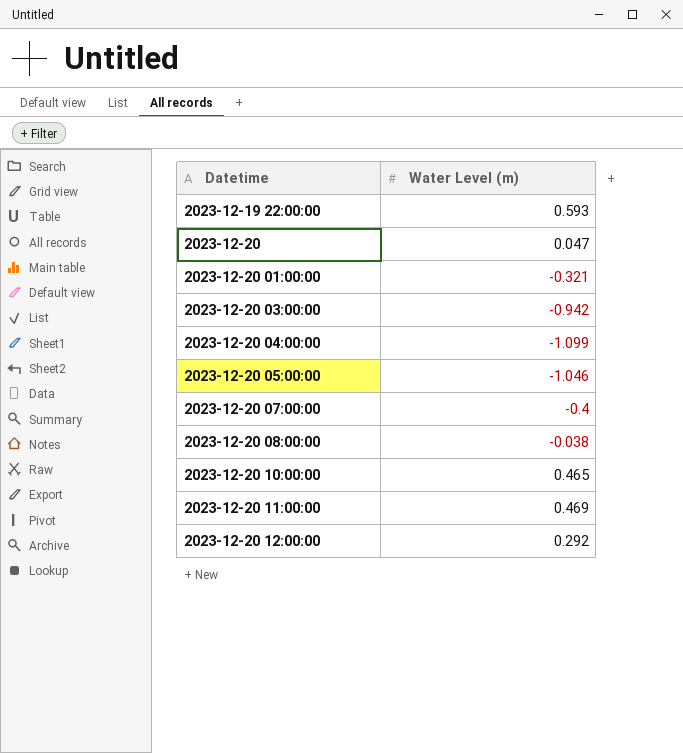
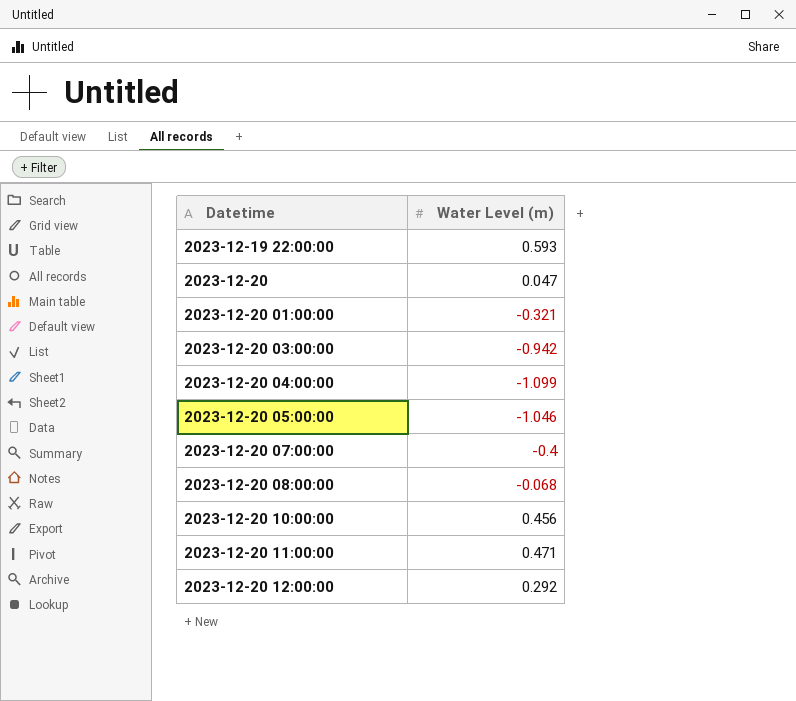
2023-12-20 08:00:00 | Water Level (m): -0.038 -> -0.068
2023-12-20 10:00:00 | Water Level (m): 0.465 -> 0.456
2023-12-20 11:00:00 | Water Level (m): 0.469 -> 0.471

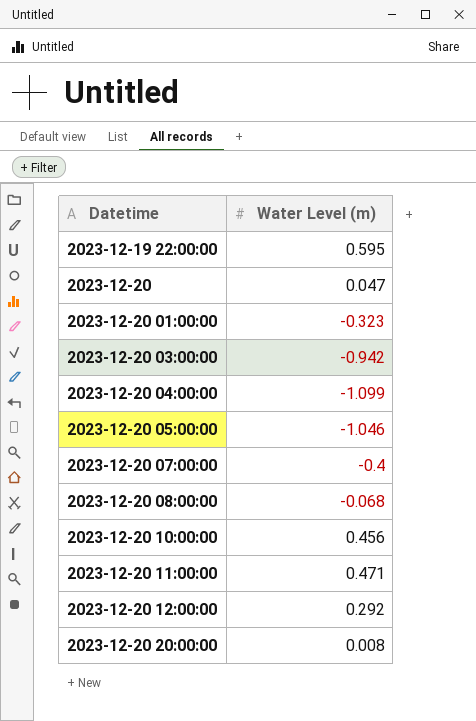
2023-12-19 22:00:00 | Water Level (m): 0.593 -> 0.595
2023-12-20 01:00:00 | Water Level (m): -0.321 -> -0.323
row 2023-12-20 20:00:00: none -> 0.008

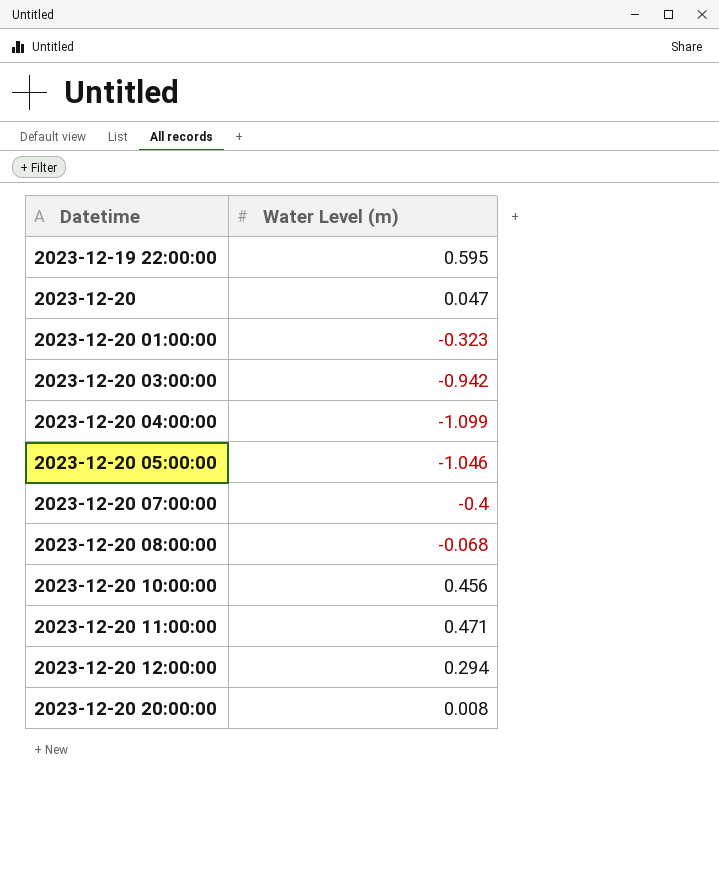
2023-12-20 12:00:00 | Water Level (m): 0.292 -> 0.294

